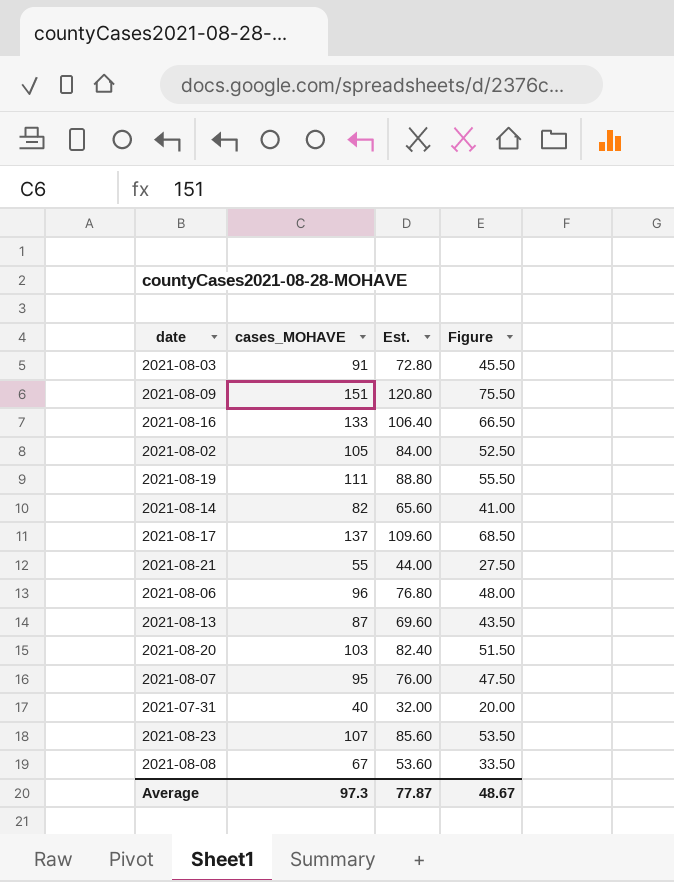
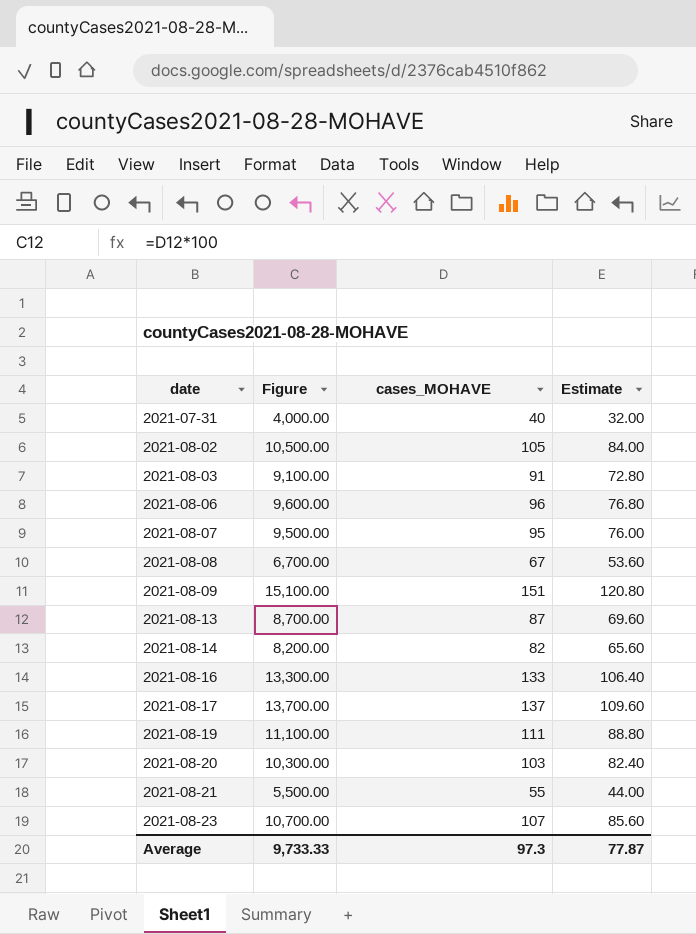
row order: none -> date ascending
column Figure | formula: [cases_MOHAVE] * 0.5 -> [cases_MOHAVE] * 100
column Figure | position: 4 -> 2
column name: Est. -> Estimate
Average | Figure: 48.67 -> 9,733.33

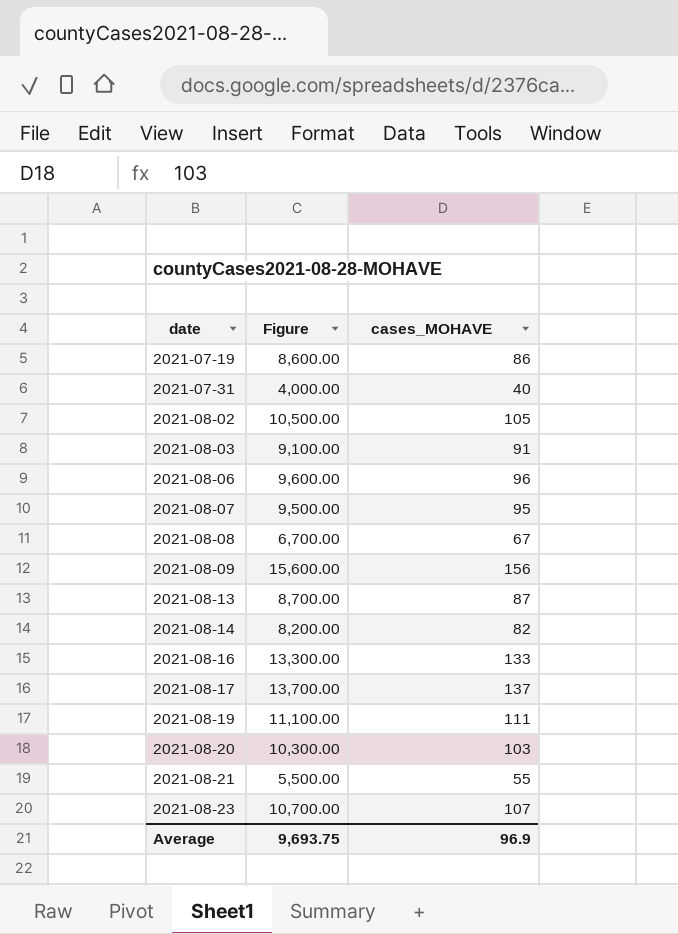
column Estimate | formula: [cases_MOHAVE] * 0.8 -> none
row 2021-07-19: none -> 8,600.00 | 86
2021-08-09 | Figure: 15,100.00 -> 15,600.00
2021-08-09 | cases_MOHAVE: 151 -> 156
Average | Figure: 9,733.33 -> 9,693.75
Average | cases_MOHAVE: 97.3 -> 96.9

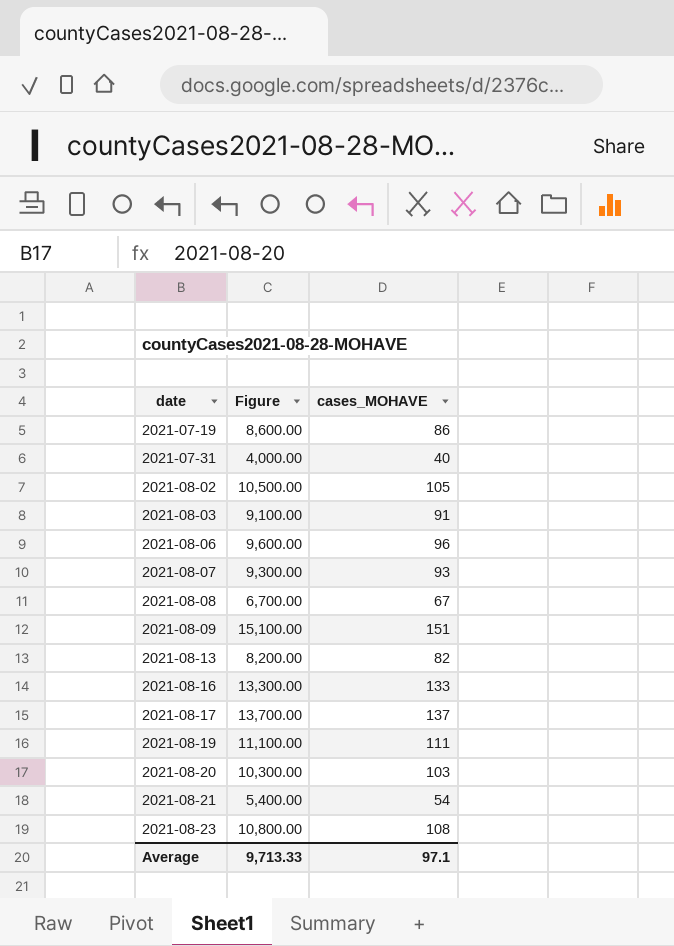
row 2021-08-14: 8,200.00 | 82 -> none
2021-08-07 | Figure: 9,500.00 -> 9,300.00
2021-08-07 | cases_MOHAVE: 95 -> 93
2021-08-09 | Figure: 15,600.00 -> 15,100.00
2021-08-09 | cases_MOHAVE: 156 -> 151
2021-08-13 | Figure: 8,700.00 -> 8,200.00
2021-08-13 | cases_MOHAVE: 87 -> 82
2021-08-21 | Figure: 5,500.00 -> 5,400.00
2021-08-21 | cases_MOHAVE: 55 -> 54
2021-08-23 | Figure: 10,700.00 -> 10,800.00
2021-08-23 | cases_MOHAVE: 107 -> 108
Average | Figure: 9,693.75 -> 9,713.33
Average | cases_MOHAVE: 96.9 -> 97.1

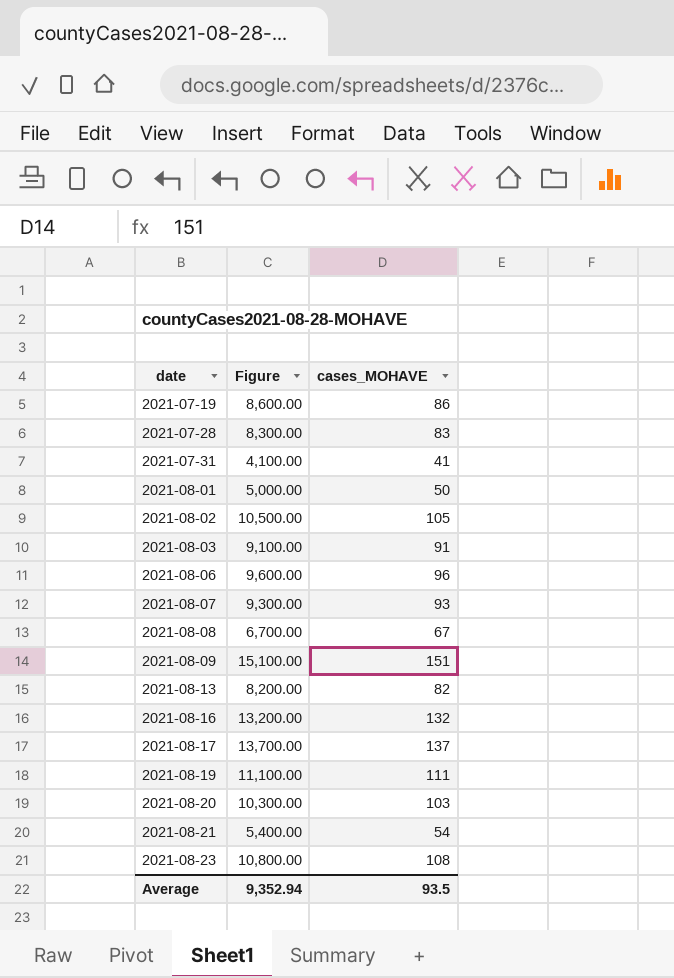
row 2021-07-28: none -> 8,300.00 | 83
2021-07-31 | Figure: 4,000.00 -> 4,100.00
2021-07-31 | cases_MOHAVE: 40 -> 41
row 2021-08-01: none -> 5,000.00 | 50
2021-08-16 | Figure: 13,300.00 -> 13,200.00
2021-08-16 | cases_MOHAVE: 133 -> 132
Average | Figure: 9,713.33 -> 9,352.94
Average | cases_MOHAVE: 97.1 -> 93.5

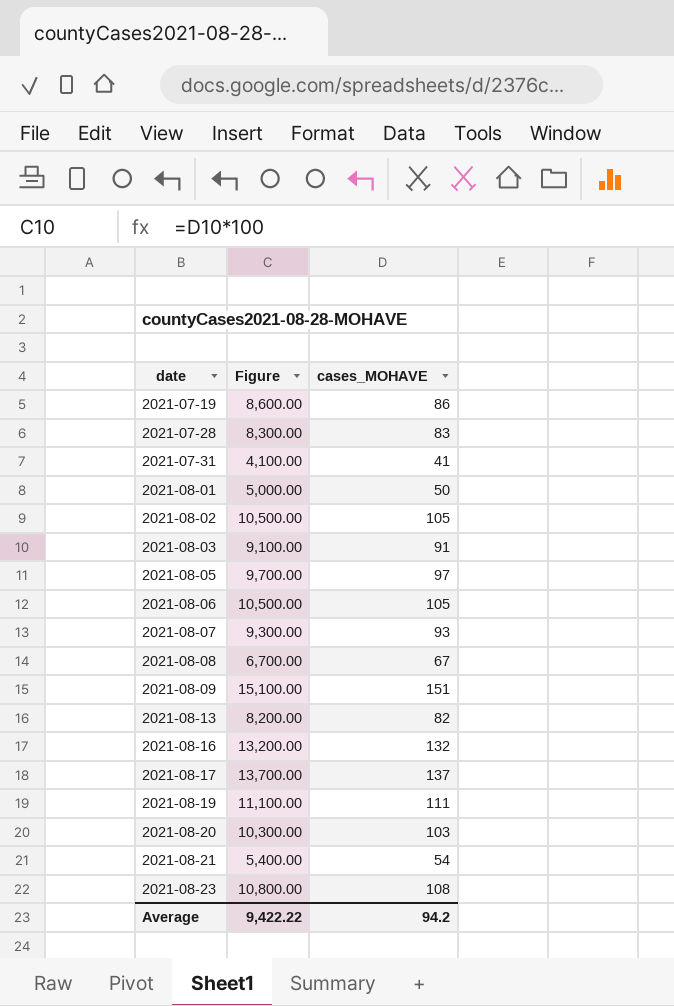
row 2021-08-05: none -> 9,700.00 | 97
2021-08-06 | Figure: 9,600.00 -> 10,500.00
2021-08-06 | cases_MOHAVE: 96 -> 105
Average | Figure: 9,352.94 -> 9,422.22
Average | cases_MOHAVE: 93.5 -> 94.2

